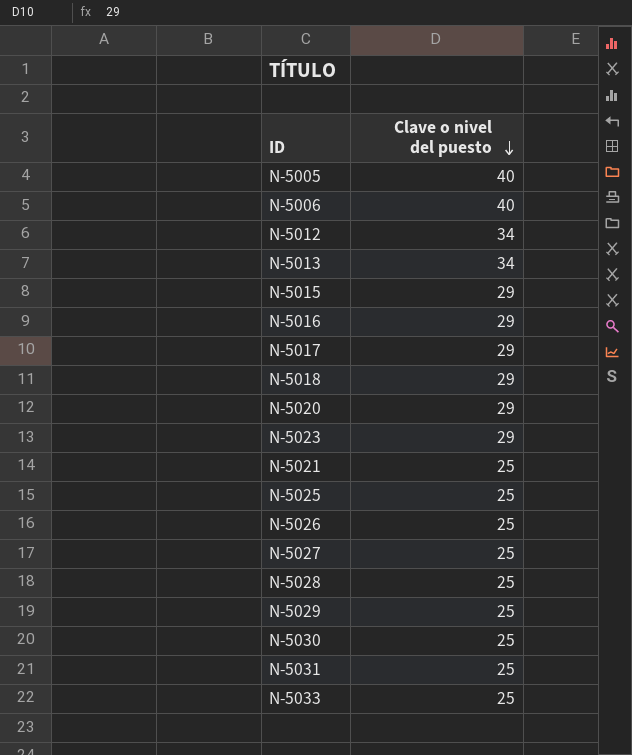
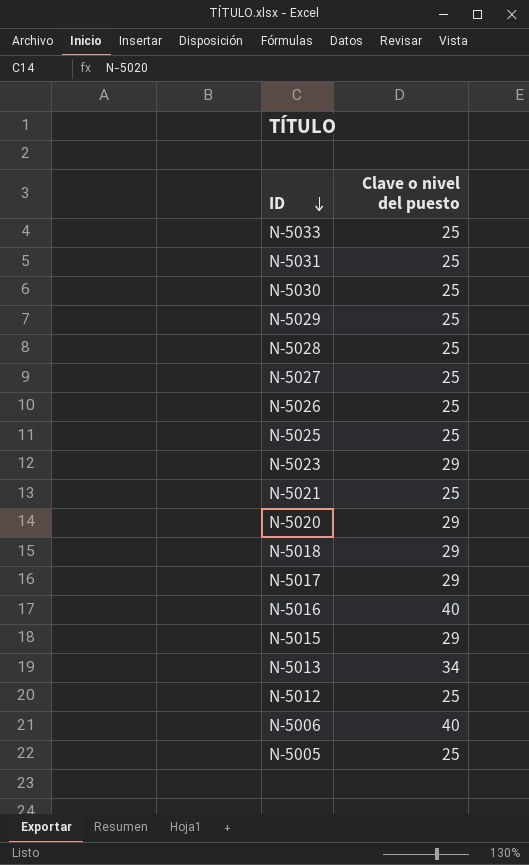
row order: Clave o nivel del puesto descending -> ID descending
N-5016 | Clave o nivel del puesto: 29 -> 40
N-5012 | Clave o nivel del puesto: 34 -> 25
N-5005 | Clave o nivel del puesto: 40 -> 25

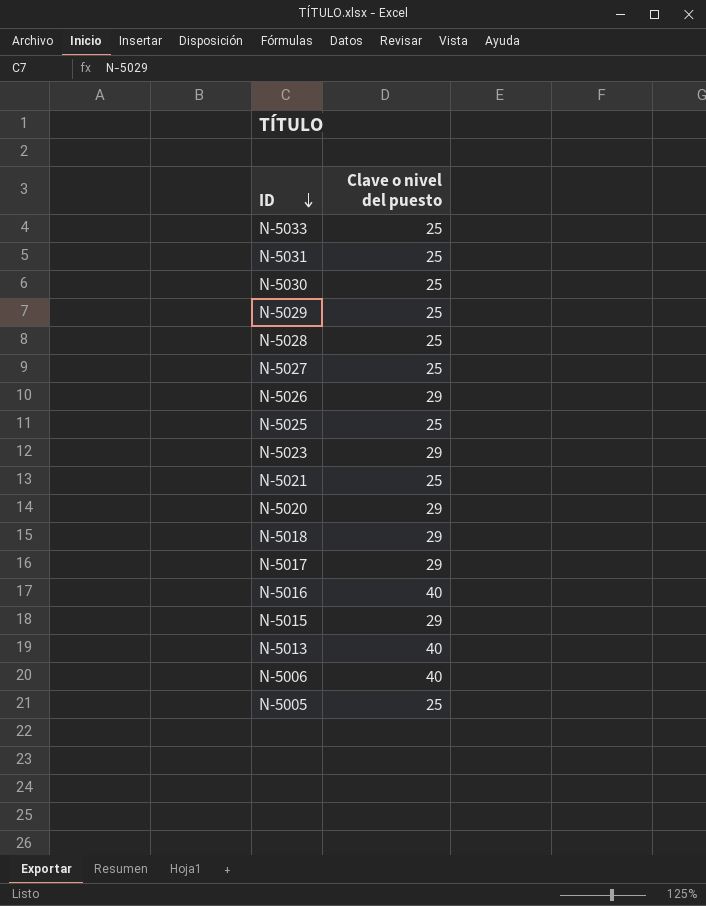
row N-5012: 25 -> none
N-5026 | Clave o nivel del puesto: 25 -> 29
N-5013 | Clave o nivel del puesto: 34 -> 40

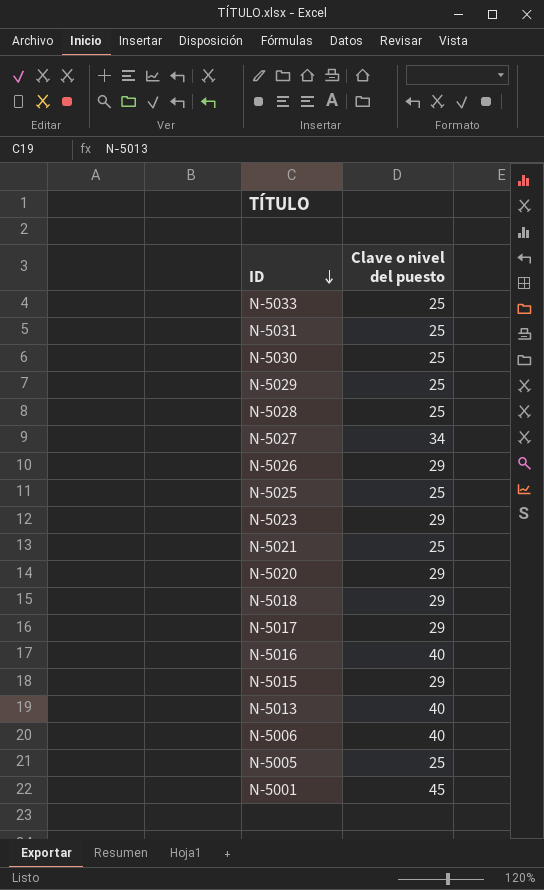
N-5027 | Clave o nivel del puesto: 25 -> 34
row N-5001: none -> 45

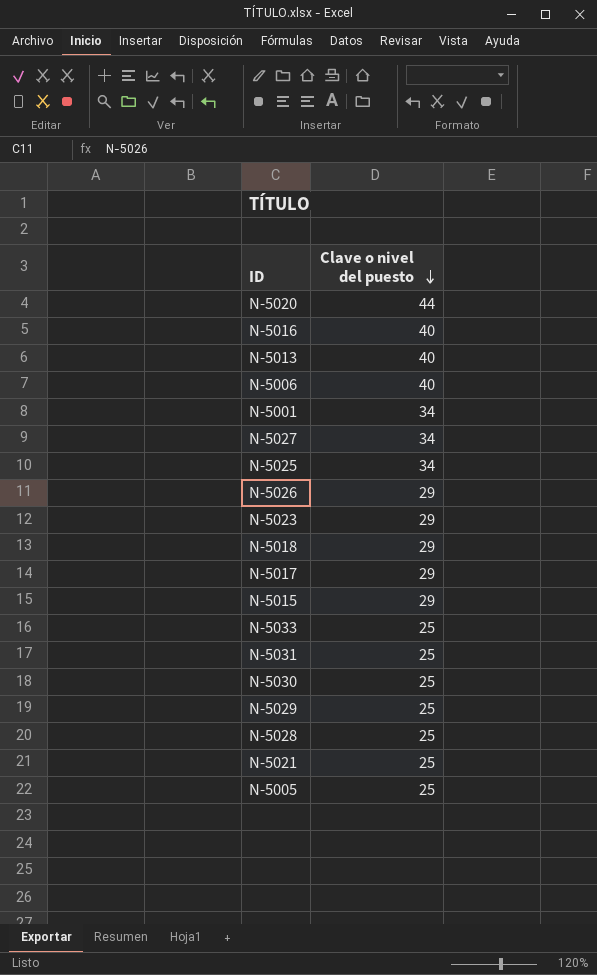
row order: ID descending -> Clave o nivel del puesto descending
N-5020 | Clave o nivel del puesto: 29 -> 44
N-5001 | Clave o nivel del puesto: 45 -> 34
N-5025 | Clave o nivel del puesto: 25 -> 34

